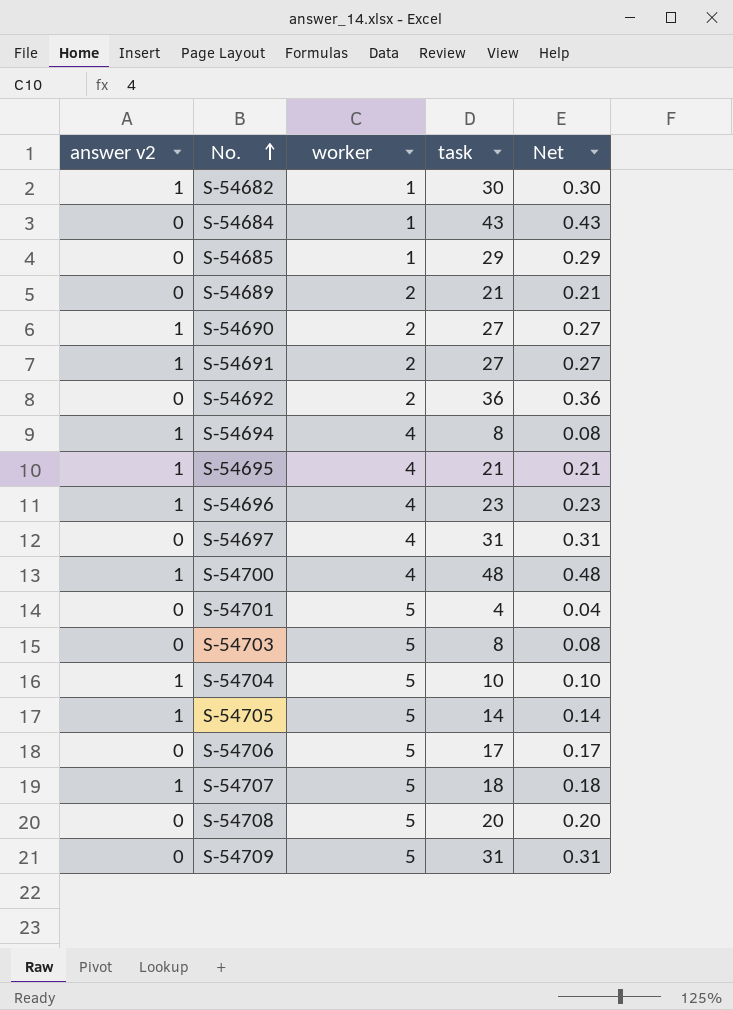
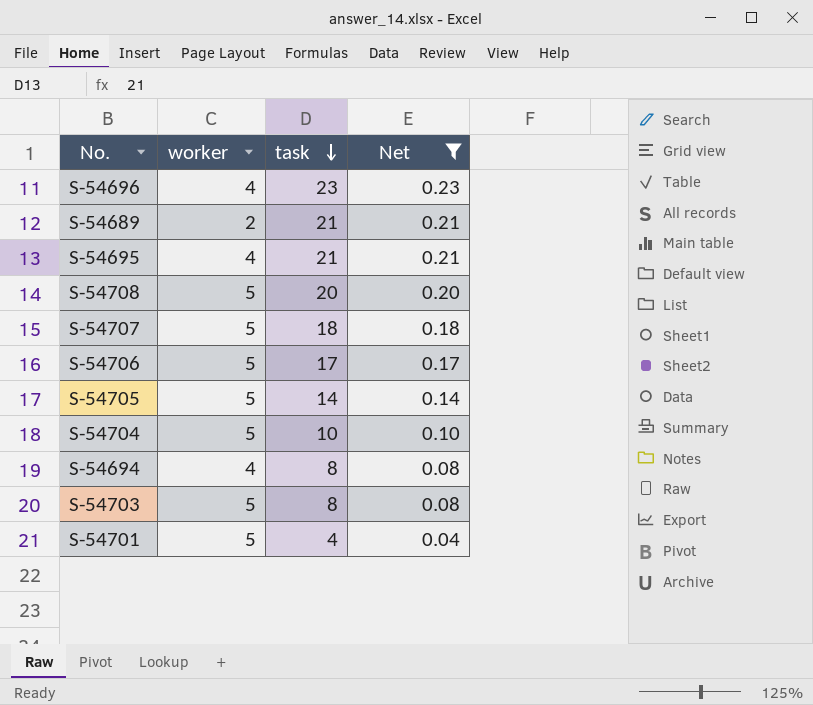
filter: none -> Net <= 0.23
row order: No. ascending -> task descending
column answer v2 | position: 1 -> none

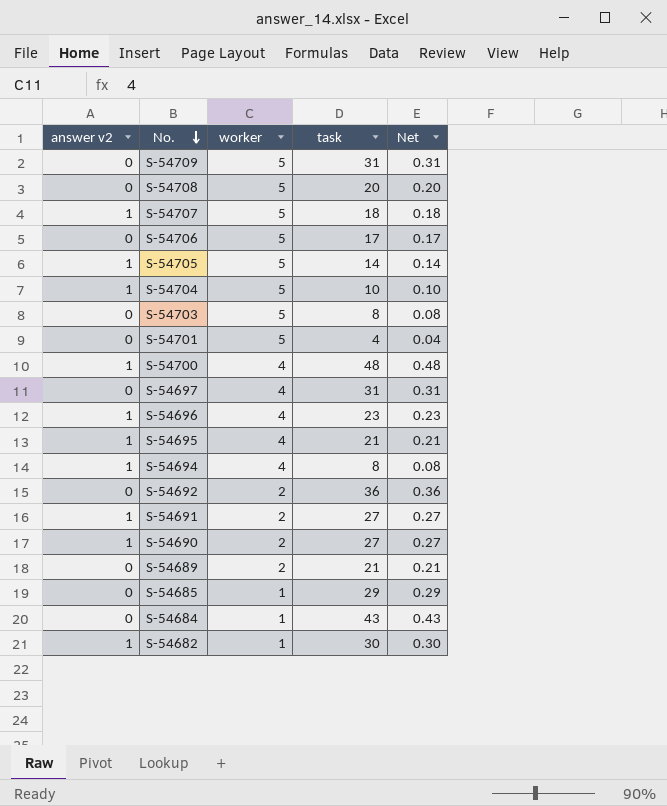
filter: Net <= 0.23 -> none
row order: task descending -> No. descending
column answer v2 | position: none -> 1

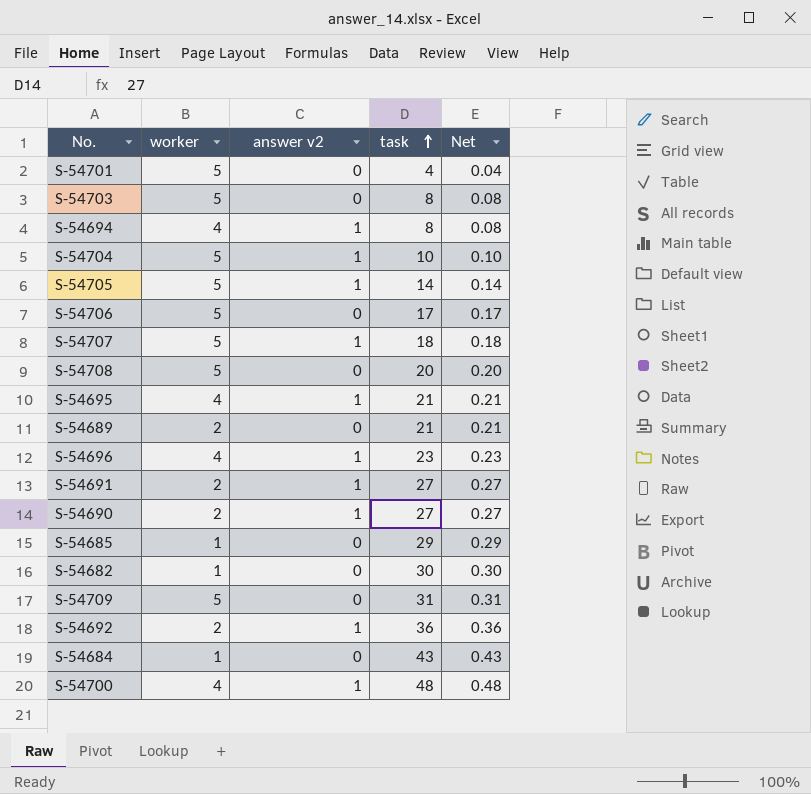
row order: No. descending -> task ascending
column answer v2 | position: 1 -> 3
row S-54697: 0 | 4 | 31 | 0.31 -> none
S-54682 | answer v2: 1 -> 0
S-54692 | answer v2: 0 -> 1

